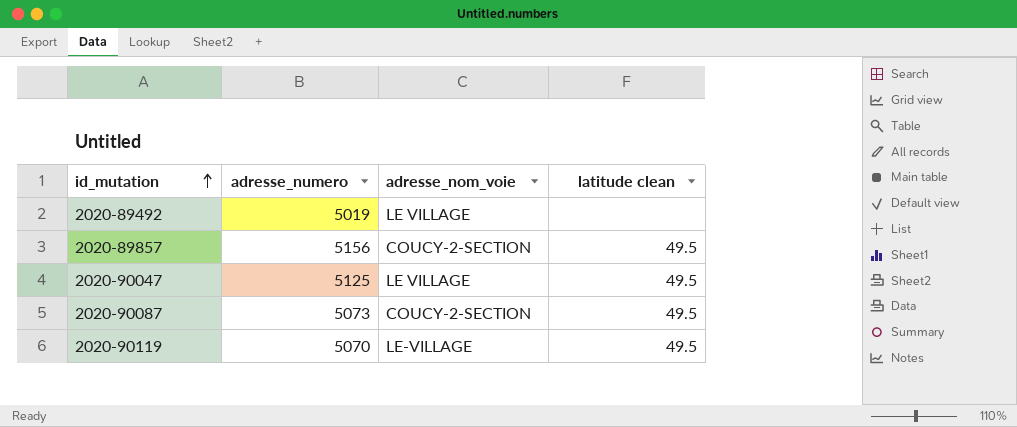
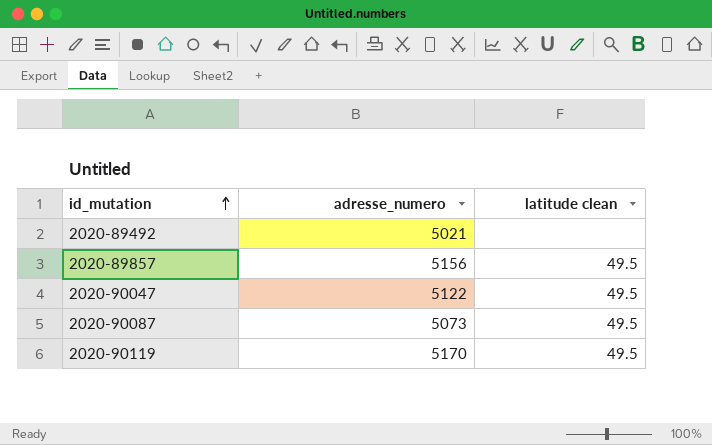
column adresse_nom_voie | position: 3 -> none
2020-89492 | adresse_numero: 5019 -> 5021
2020-90047 | adresse_numero: 5125 -> 5122
2020-90119 | adresse_numero: 5070 -> 5170

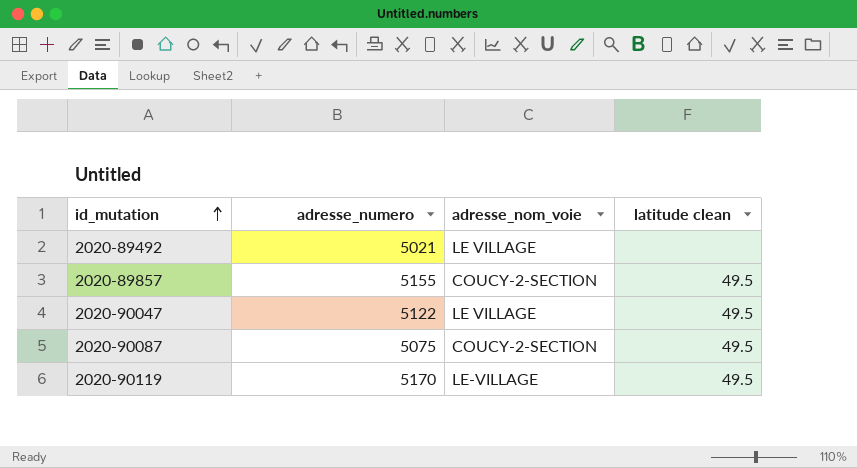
column adresse_nom_voie | position: none -> 3
2020-89857 | adresse_numero: 5156 -> 5155
2020-90087 | adresse_numero: 5073 -> 5075

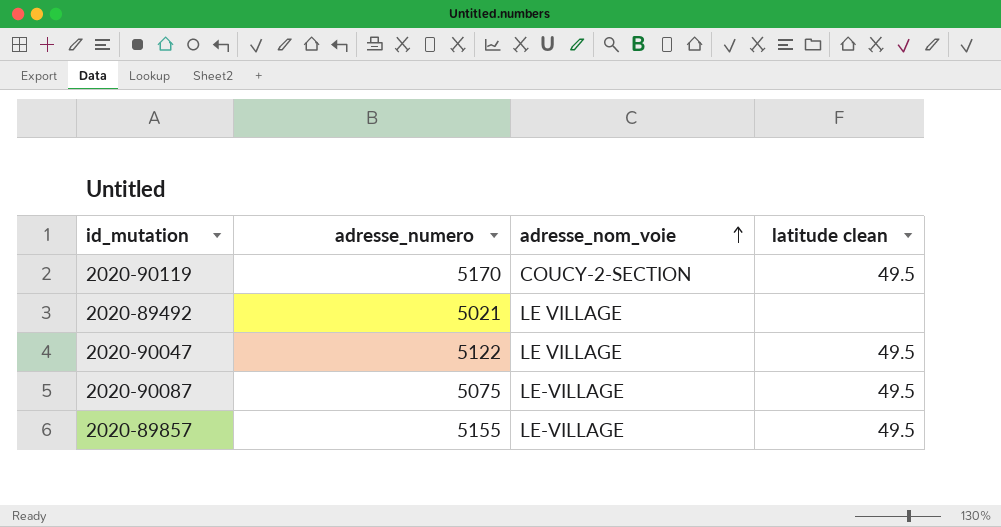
row order: id_mutation ascending -> adresse_nom_voie ascending
2020-90119 | adresse_nom_voie: LE-VILLAGE -> COUCY-2-SECTION
2020-90087 | adresse_nom_voie: COUCY-2-SECTION -> LE-VILLAGE
2020-89857 | adresse_nom_voie: COUCY-2-SECTION -> LE-VILLAGE

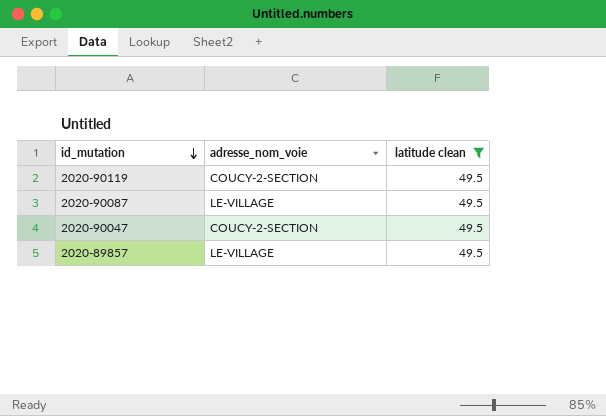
filter: none -> latitude clean = 49.5
row order: adresse_nom_voie ascending -> id_mutation descending
column adresse_numero | position: 2 -> none
2020-90047 | adresse_nom_voie: LE VILLAGE -> COUCY-2-SECTION

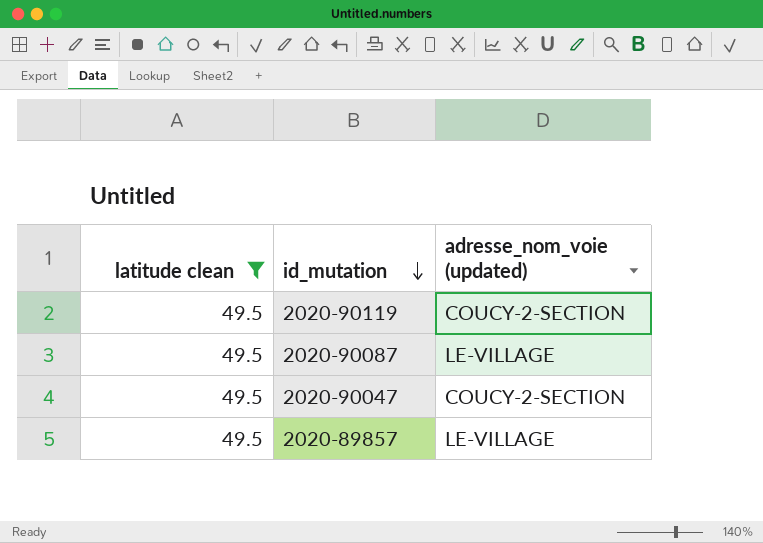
column latitude clean | position: 3 -> 1
column name: adresse_nom_voie -> adresse_nom_voie (updated)

